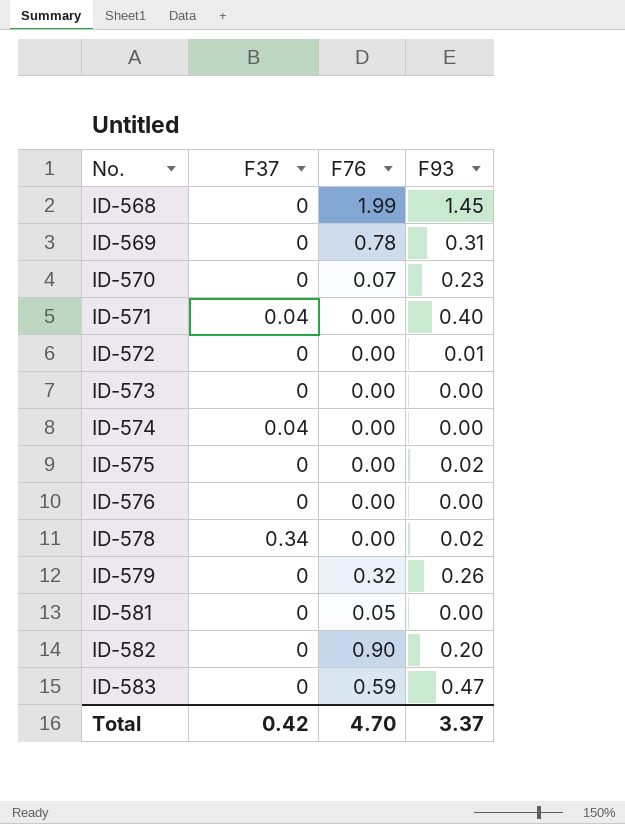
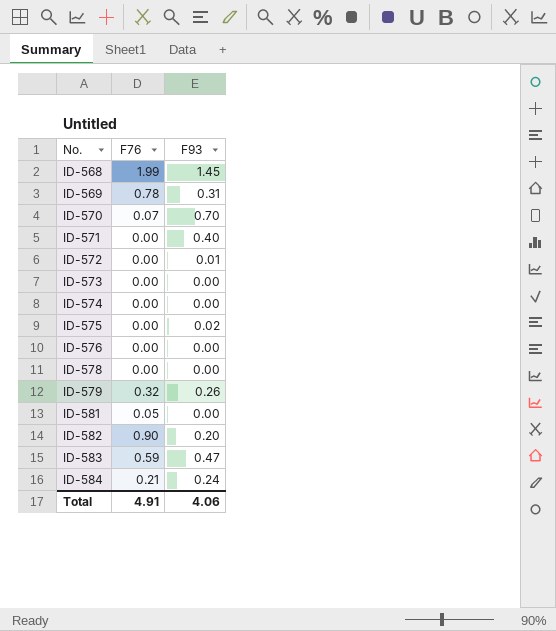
column F37 | position: 2 -> none
ID-570 | F93: 0.23 -> 0.70
ID-578 | F93: 0.02 -> 0.00
row ID-584: none -> 0.21 | 0.24
Total | F76: 4.70 -> 4.91
Total | F93: 3.37 -> 4.06

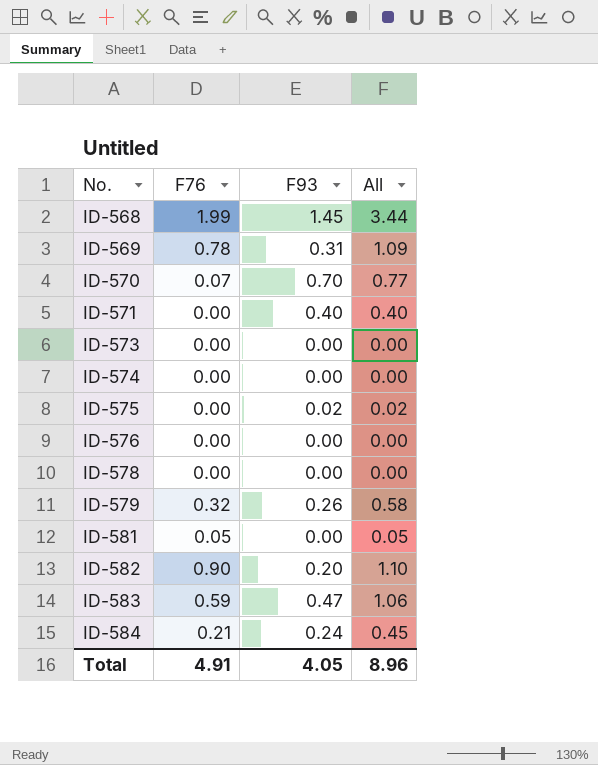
column All | formula: none -> [F76] + [F93]
row ID-572: 0.00 | 0.01 -> none
Total | F93: 4.06 -> 4.05

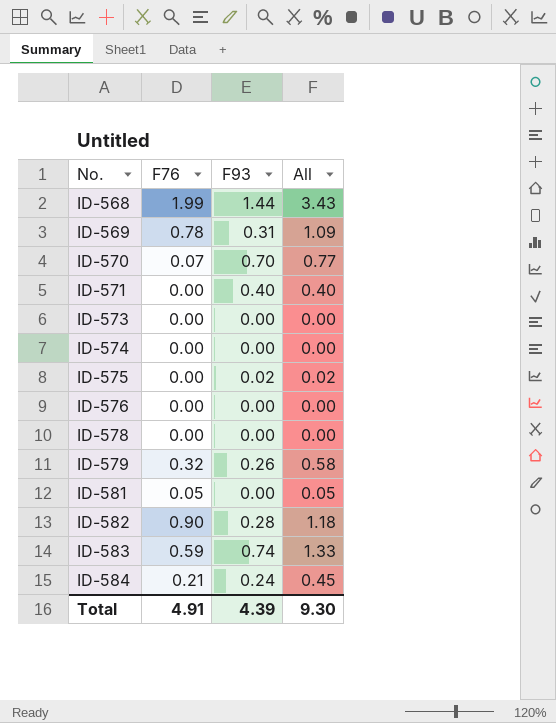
ID-568 | F93: 1.45 -> 1.44
ID-568 | All: 3.44 -> 3.43
ID-582 | F93: 0.20 -> 0.28
ID-582 | All: 1.10 -> 1.18
ID-583 | F93: 0.47 -> 0.74
ID-583 | All: 1.06 -> 1.33
Total | F93: 4.05 -> 4.39
Total | All: 8.96 -> 9.30

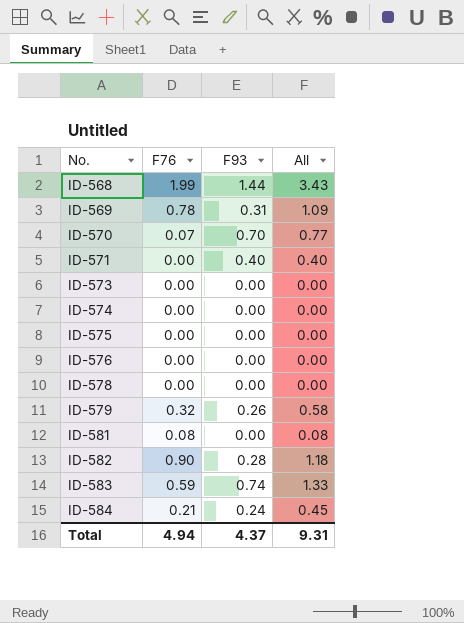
ID-575 | F93: 0.02 -> 0.00
ID-575 | All: 0.02 -> 0.00
ID-581 | F76: 0.05 -> 0.08
ID-581 | All: 0.05 -> 0.08
Total | F76: 4.91 -> 4.94
Total | F93: 4.39 -> 4.37
Total | All: 9.30 -> 9.31

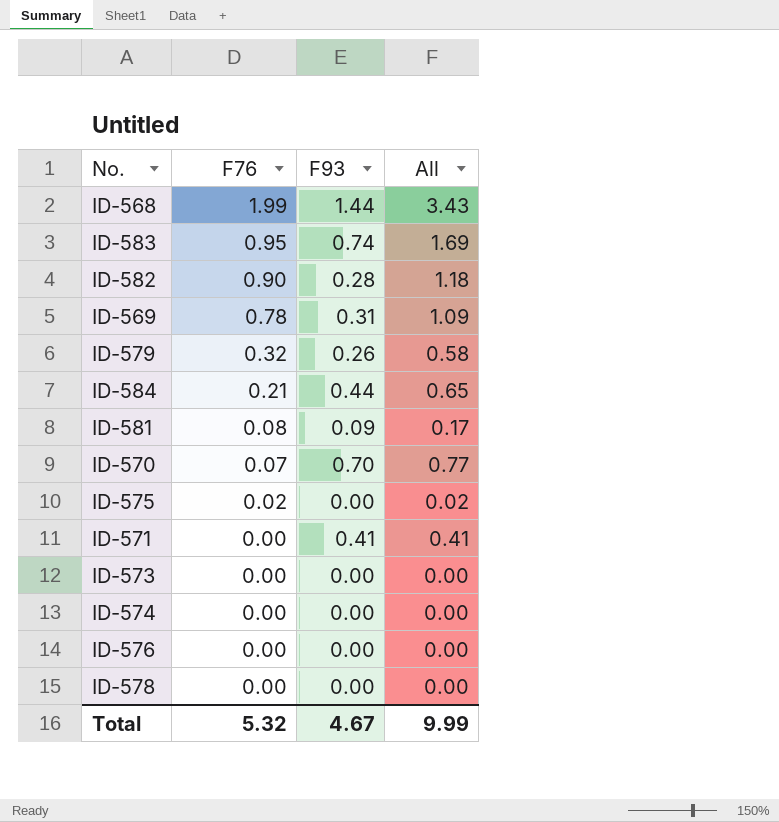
row order: No. ascending -> F76 descending
ID-583 | F76: 0.59 -> 0.95
ID-583 | All: 1.33 -> 1.69
ID-584 | F93: 0.24 -> 0.44
ID-584 | All: 0.45 -> 0.65
ID-581 | F93: 0.00 -> 0.09
ID-581 | All: 0.08 -> 0.17
ID-575 | F76: 0.00 -> 0.02
ID-575 | All: 0.00 -> 0.02
ID-571 | F93: 0.40 -> 0.41
ID-571 | All: 0.40 -> 0.41
Total | F76: 4.94 -> 5.32
Total | F93: 4.37 -> 4.67
Total | All: 9.31 -> 9.99

